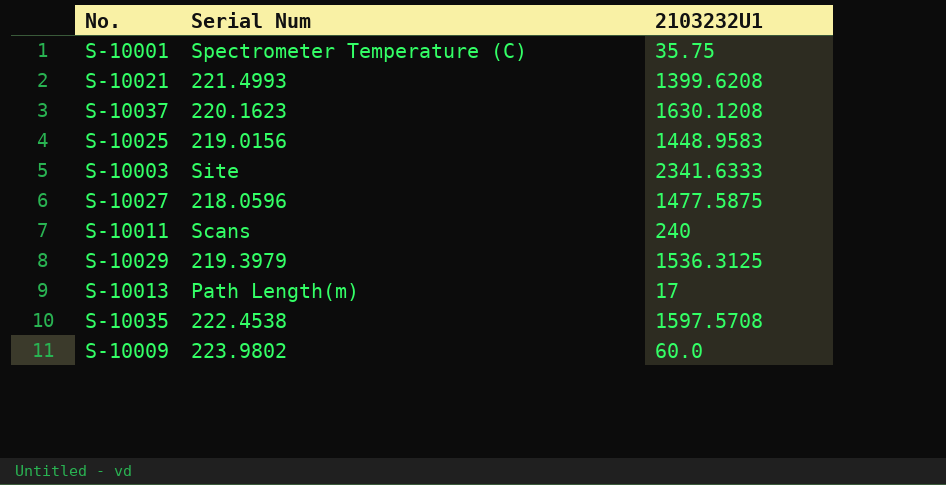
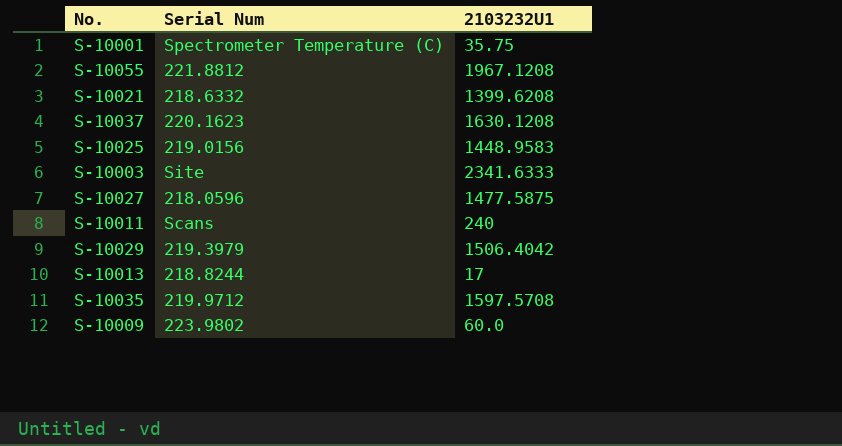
row S-10055: none -> 221.8812 | 1967.1208
S-10021 | Serial Num: 221.4993 -> 218.6332
S-10029 | 2103232U1: 1536.3125 -> 1506.4042
S-10013 | Serial Num: Path Length(m) -> 218.8244
S-10035 | Serial Num: 222.4538 -> 219.9712

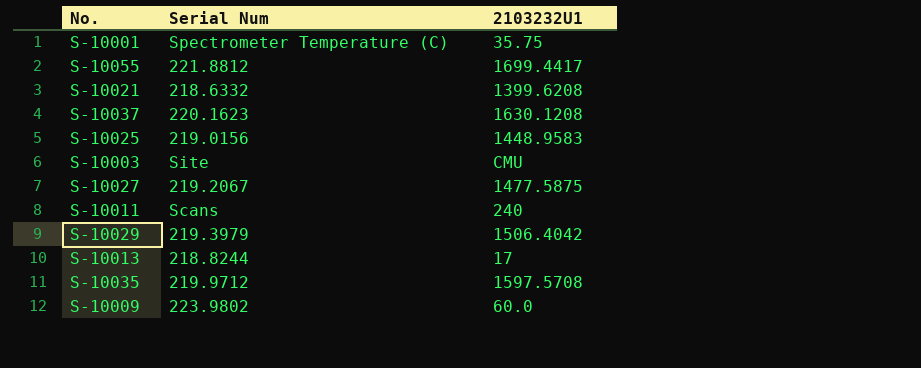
S-10055 | 2103232U1: 1967.1208 -> 1699.4417
S-10003 | 2103232U1: 2341.6333 -> CMU
S-10027 | Serial Num: 218.0596 -> 219.2067

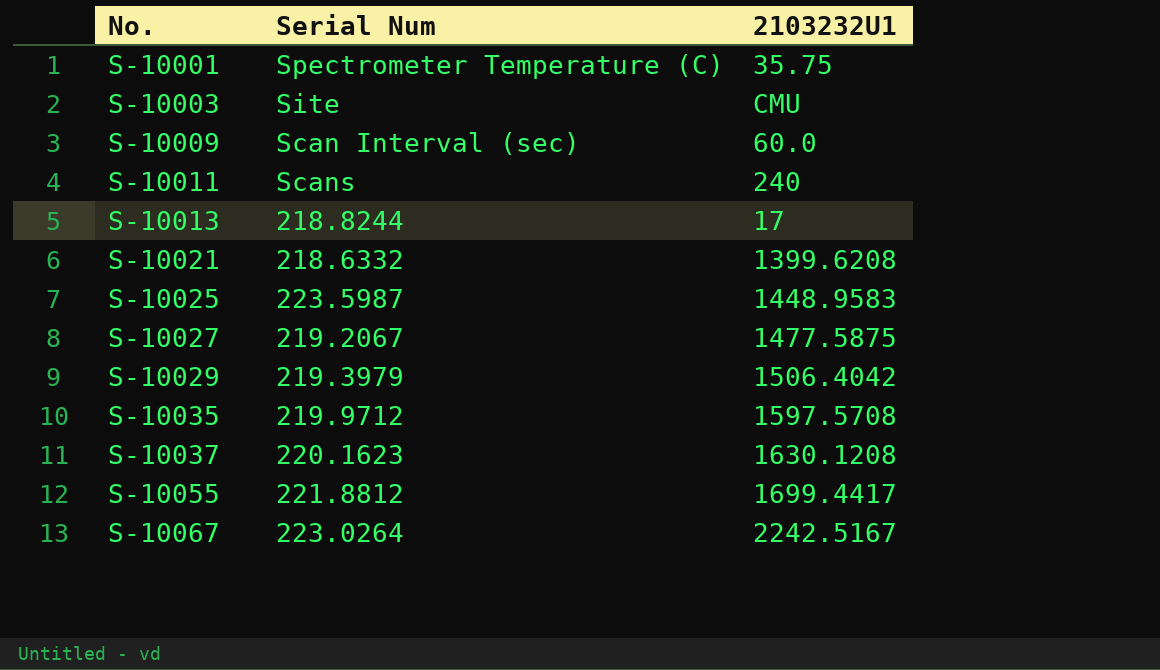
row order: none -> No. ascending
S-10009 | Serial Num: 223.9802 -> Scan Interval (sec)
S-10025 | Serial Num: 219.0156 -> 223.5987
row S-10067: none -> 223.0264 | 2242.5167

